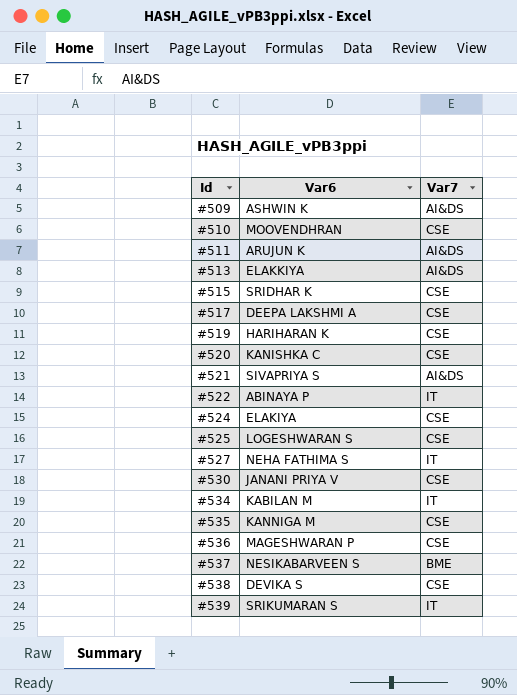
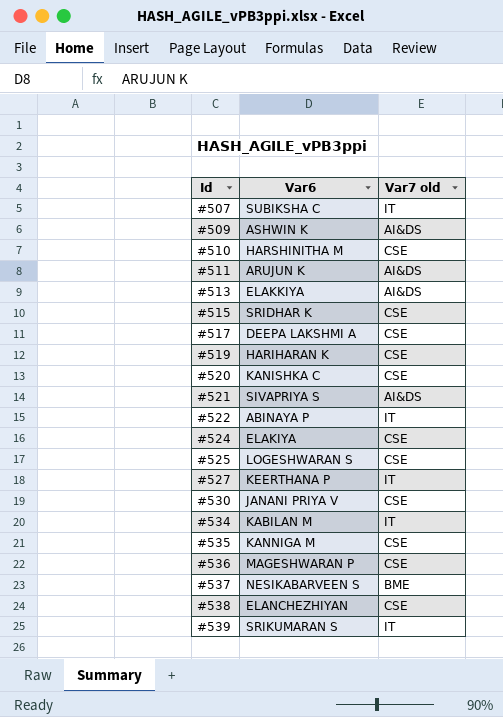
column name: Var7 -> Var7 old
row #507: none -> SUBIKSHA C | IT
#510 | Var6: MOOVENDHRAN -> HARSHINITHA M
#527 | Var6: NEHA FATHIMA S -> KEERTHANA P
#538 | Var6: DEVIKA S -> ELANCHEZHIYAN

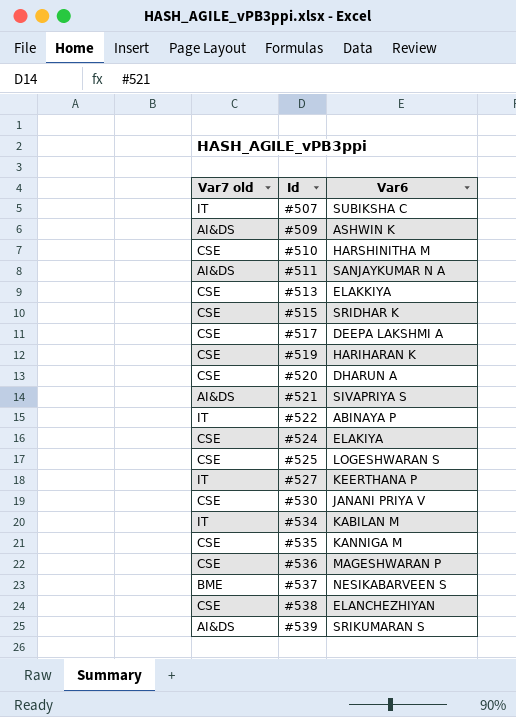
column Var7 old | position: 3 -> 1
#511 | Var6: ARUJUN K -> SANJAYKUMAR N A
#513 | Var7 old: AI&DS -> CSE
#520 | Var6: KANISHKA C -> DHARUN A
#539 | Var7 old: IT -> AI&DS

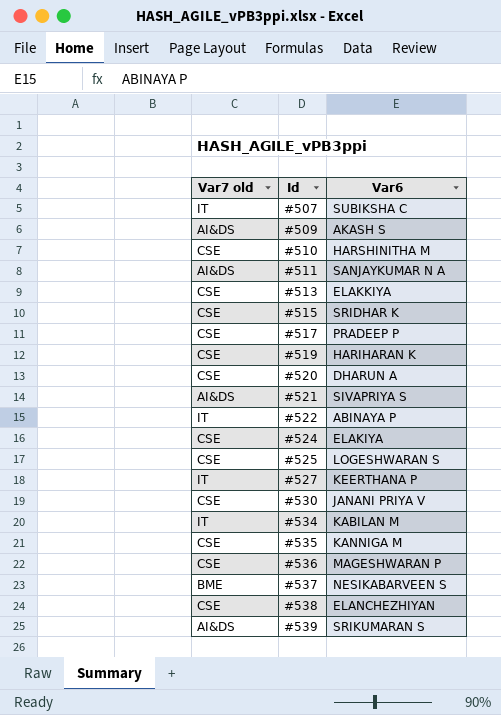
#509 | Var6: ASHWIN K -> AKASH S
#517 | Var6: DEEPA LAKSHMI A -> PRADEEP P

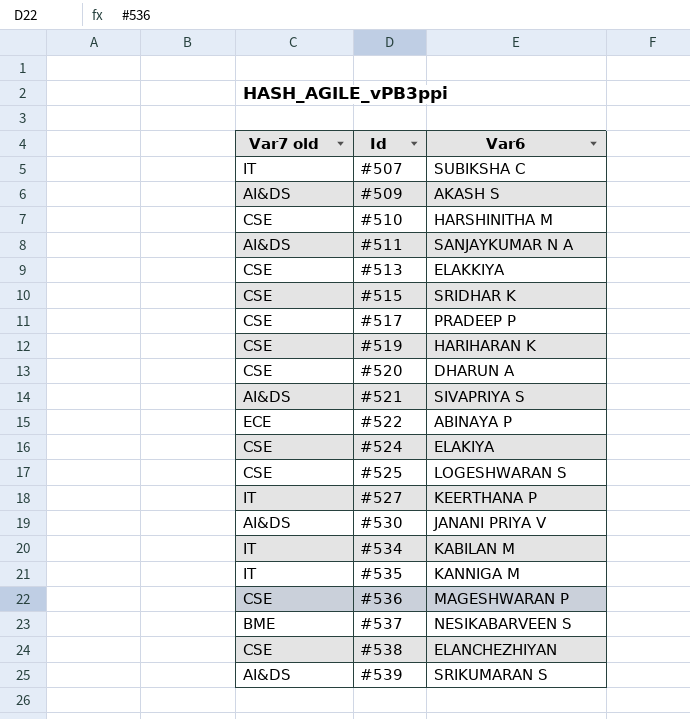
#522 | Var7 old: IT -> ECE
#530 | Var7 old: CSE -> AI&DS
#535 | Var7 old: CSE -> IT

